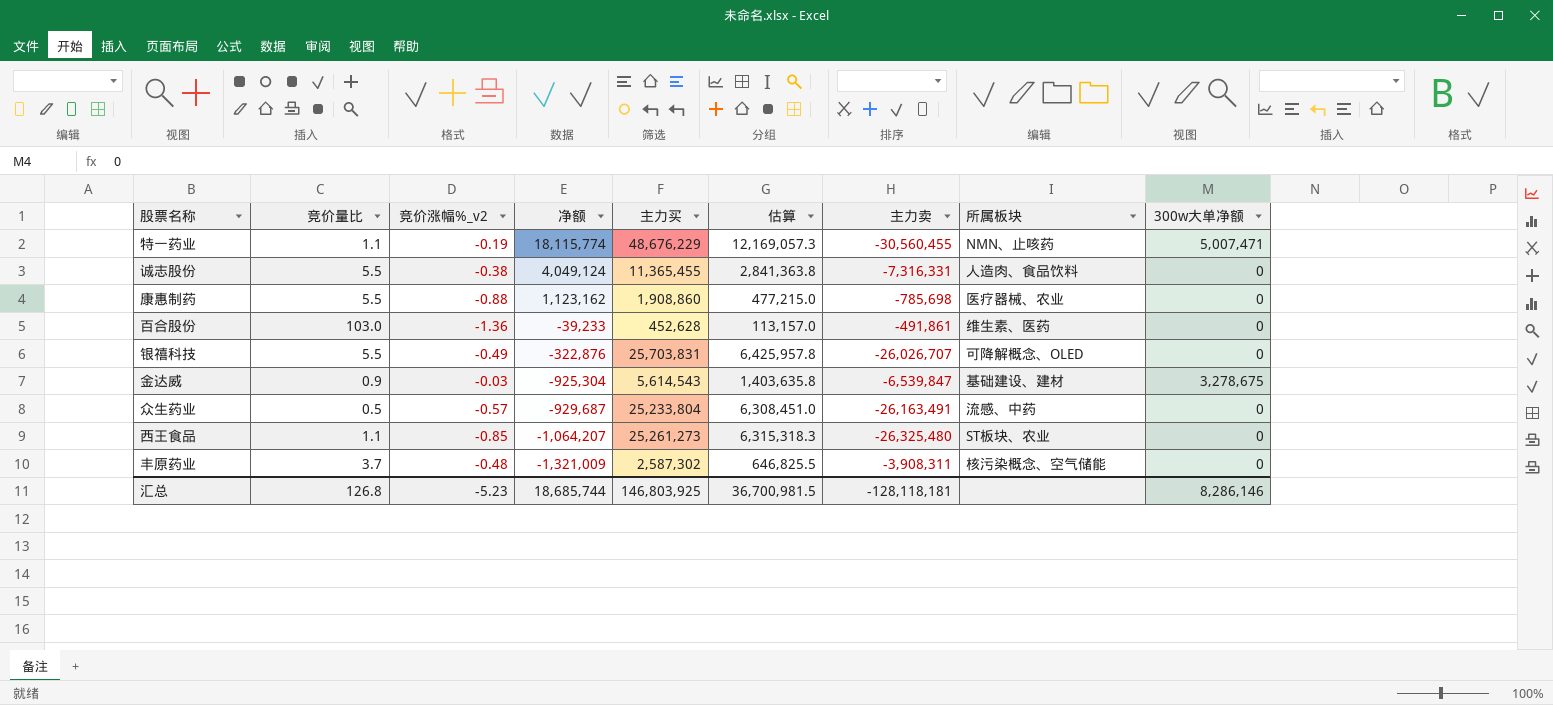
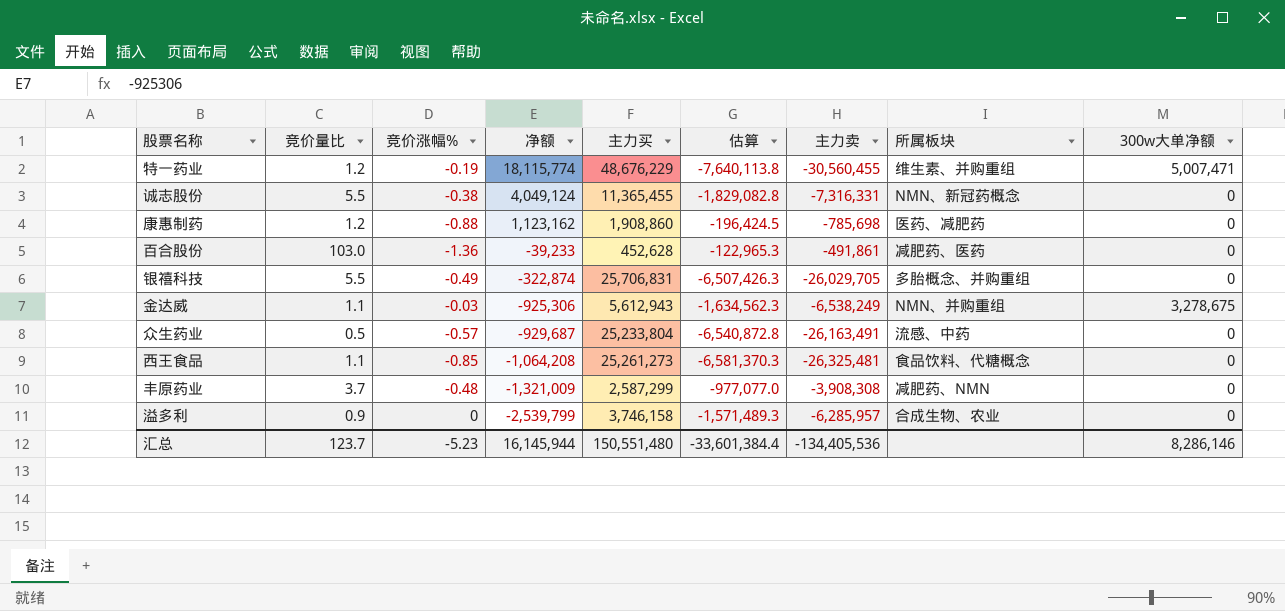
column name: 竞价涨幅%_v2 -> 竞价涨幅%
column 估算 | formula: [主力买] * 0.25 -> [主力卖] * 0.25
特一药业 | 竞价量比: 1.1 -> 1.2
特一药业 | 所属板块: NMN、止咳药 -> 维生素、并购重组
诚志股份 | 所属板块: 人造肉、食品饮料 -> NMN、新冠药概念
康惠制药 | 竞价量比: 5.5 -> 1.2
康惠制药 | 所属板块: 医疗器械、农业 -> 医药、减肥药
百合股份 | 所属板块: 维生素、医药 -> 减肥药、医药
银禧科技 | 净额: -322,876 -> -322,874
银禧科技 | 主力买: 25,703,831 -> 25,706,831
银禧科技 | 主力卖: -26,026,707 -> -26,029,705
银禧科技 | 所属板块: 可降解概念、OLED -> 多胎概念、并购重组
金达威 | 竞价量比: 0.9 -> 1.1
金达威 | 净额: -925,304 -> -925,306
金达威 | 主力买: 5,614,543 -> 5,612,943
金达威 | 主力卖: -6,539,847 -> -6,538,249
金达威 | 所属板块: 基础建设、建材 -> NMN、并购重组
西王食品 | 净额: -1,064,207 -> -1,064,208
西王食品 | 主力卖: -26,325,480 -> -26,325,481
西王食品 | 所属板块: ST板块、农业 -> 食品饮料、代糖概念
丰原药业 | 主力买: 2,587,302 -> 2,587,299
丰原药业 | 主力卖: -3,908,311 -> -3,908,308
丰原药业 | 所属板块: 核污染概念、空气储能 -> 减肥药、NMN
row 溢多利: none -> 0.9 | 0 | -2,539,799 | 3,746,158 | -1,571,489.3 | -6,285,957 | 合成生物、农业 | 0
汇总 | 竞价量比: 126.8 -> 123.7
汇总 | 净额: 18,685,744 -> 16,145,944
汇总 | 主力买: 146,803,925 -> 150,551,480
汇总 | 估算: 36,700,981.5 -> -33,601,384.4
汇总 | 主力卖: -128,118,181 -> -134,405,536

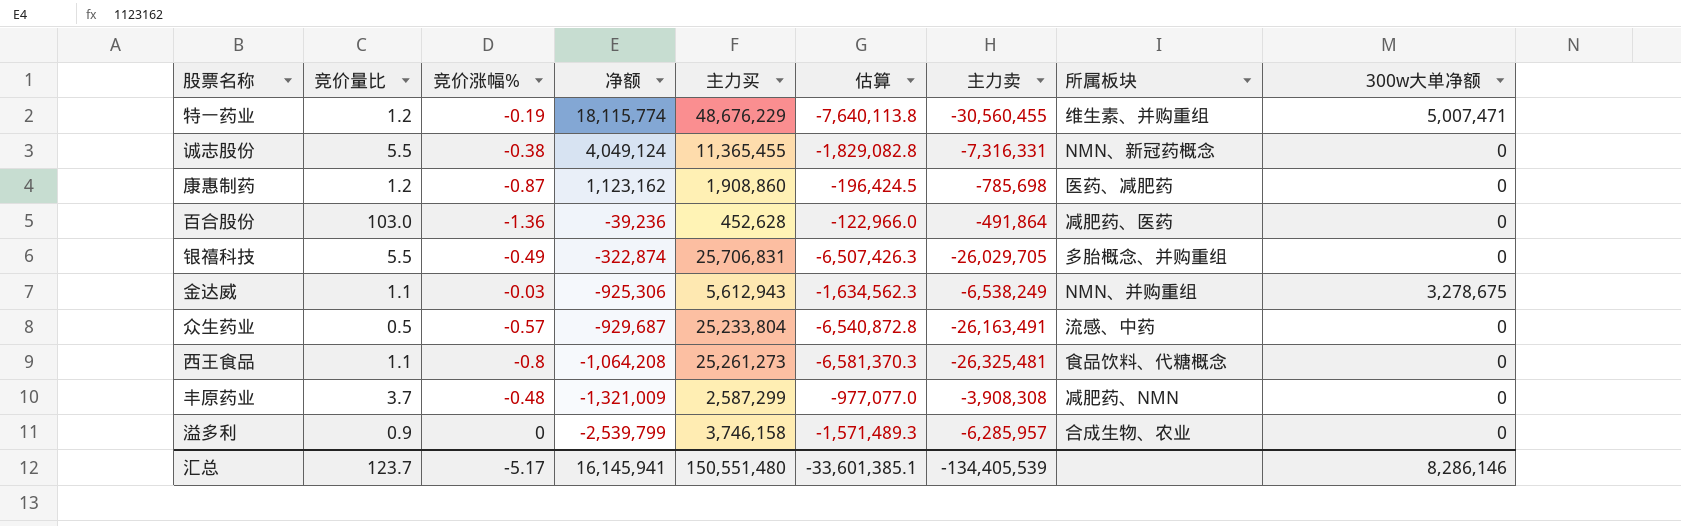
康惠制药 | 竞价涨幅%: -0.88 -> -0.87
百合股份 | 净额: -39,233 -> -39,236
百合股份 | 估算: -122,965.3 -> -122,966.0
百合股份 | 主力卖: -491,861 -> -491,864
西王食品 | 竞价涨幅%: -0.85 -> -0.8
汇总 | 竞价涨幅%: -5.23 -> -5.17
汇总 | 净额: 16,145,944 -> 16,145,941
汇总 | 估算: -33,601,384.4 -> -33,601,385.1
汇总 | 主力卖: -134,405,536 -> -134,405,539

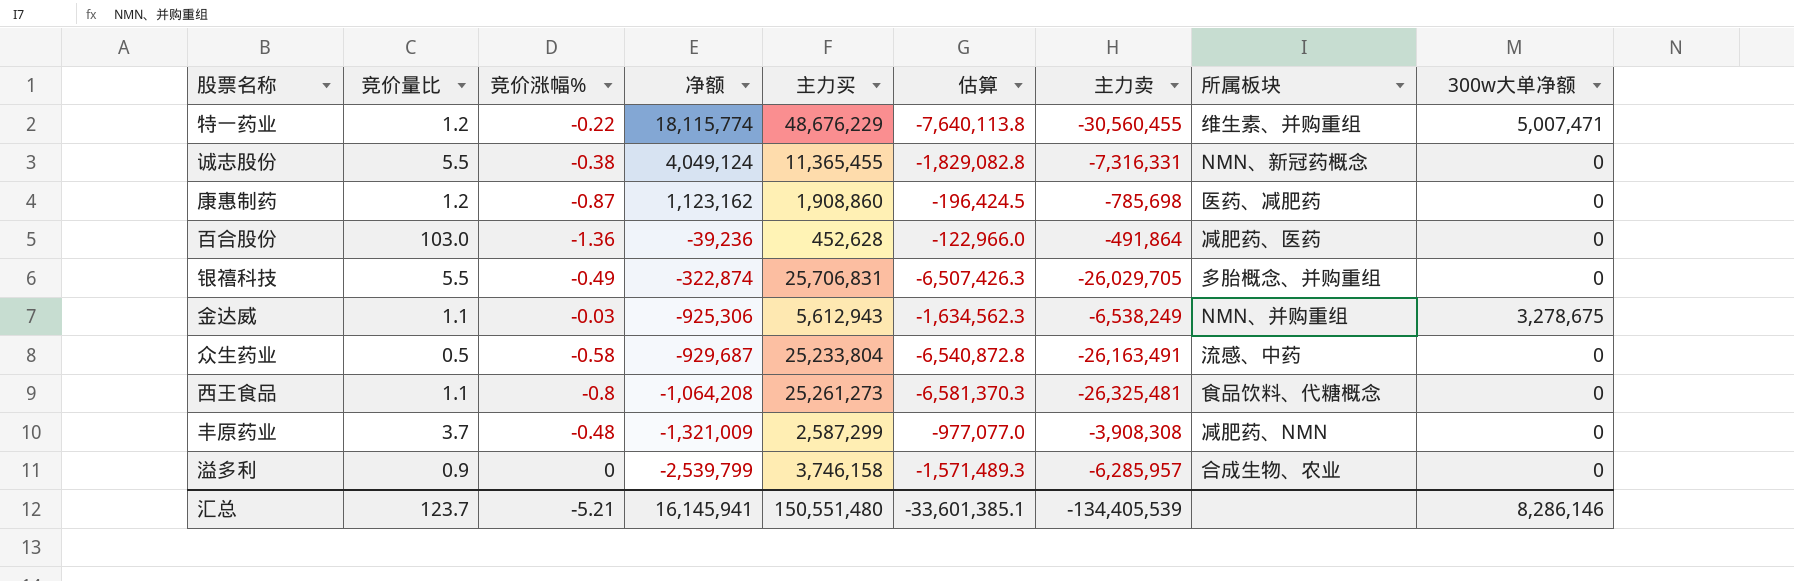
特一药业 | 竞价涨幅%: -0.19 -> -0.22
众生药业 | 竞价涨幅%: -0.57 -> -0.58
汇总 | 竞价涨幅%: -5.17 -> -5.21

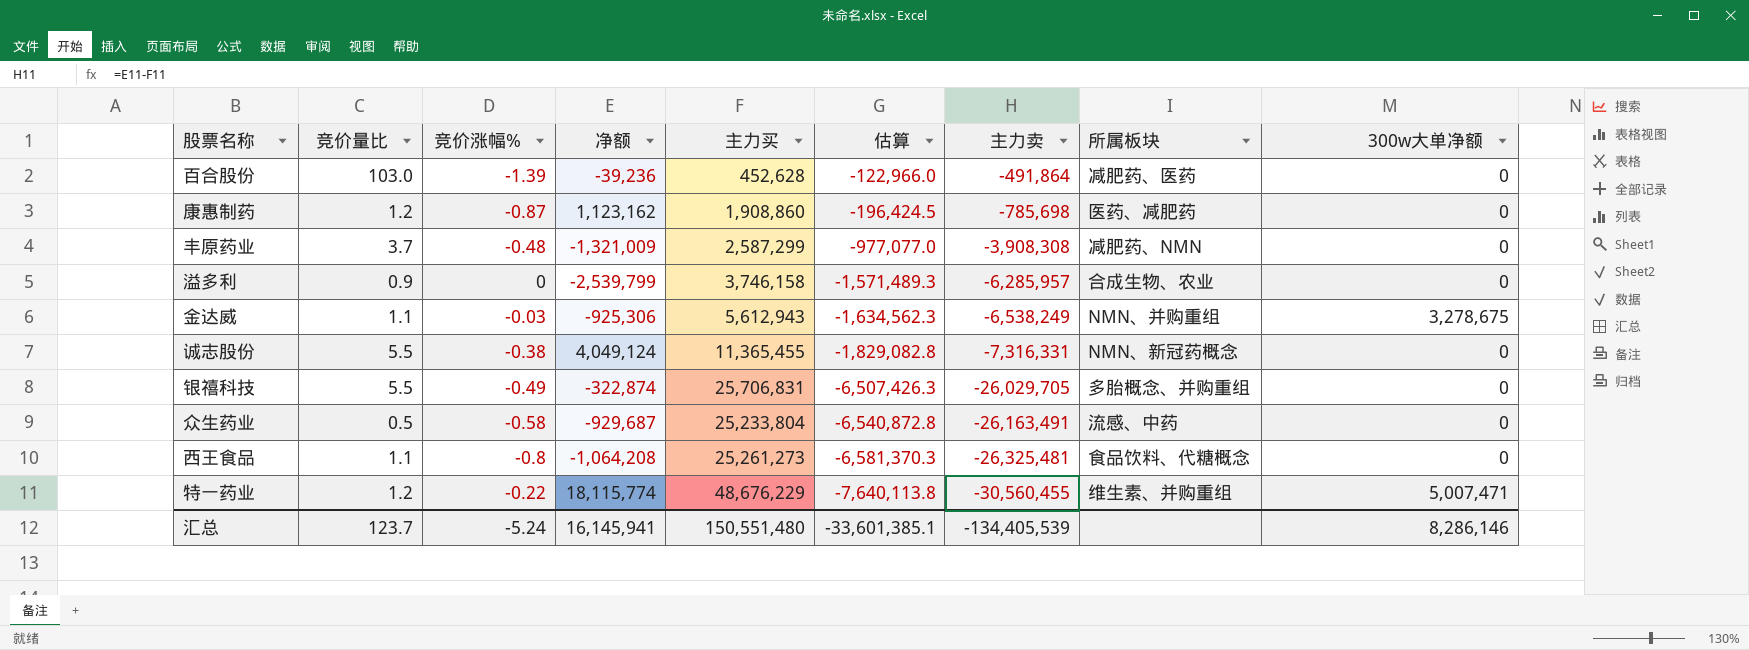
row order: 净额 descending -> 估算 descending
百合股份 | 竞价涨幅%: -1.36 -> -1.39
汇总 | 竞价涨幅%: -5.21 -> -5.24

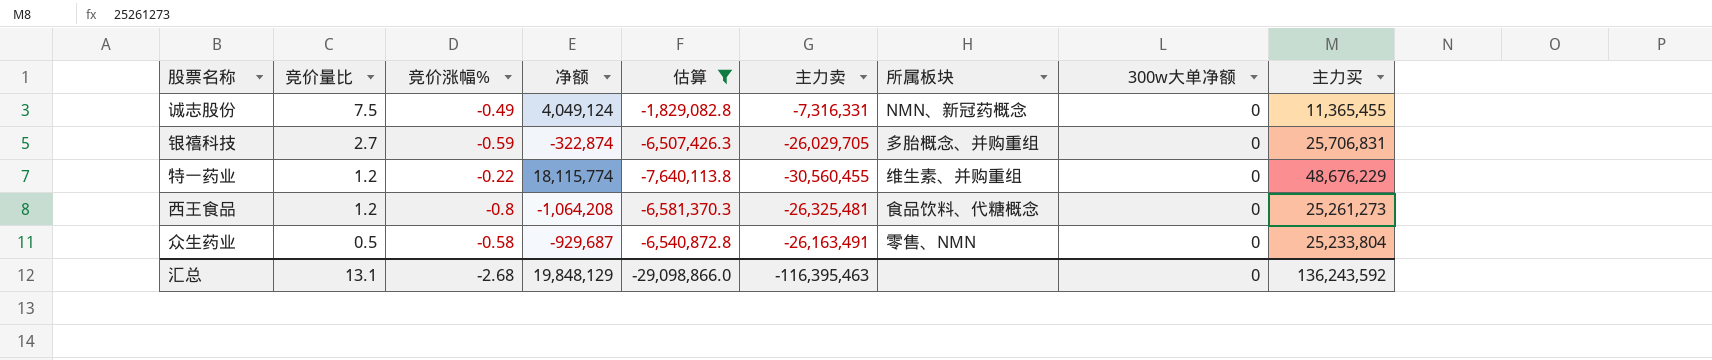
filter: none -> 估算 <= -1,829,082.8
row order: 估算 descending -> 竞价量比 descending
column 主力买 | position: 5 -> 9
诚志股份 | 竞价量比: 5.5 -> 7.5
诚志股份 | 竞价涨幅%: -0.38 -> -0.49
银禧科技 | 竞价量比: 5.5 -> 2.7
银禧科技 | 竞价涨幅%: -0.49 -> -0.59
特一药业 | 300w大单净额: 5,007,471 -> 0
西王食品 | 竞价量比: 1.1 -> 1.2
众生药业 | 所属板块: 流感、中药 -> 零售、NMN
汇总 | 竞价量比: 123.7 -> 13.1
汇总 | 竞价涨幅%: -5.24 -> -2.68
汇总 | 净额: 16,145,941 -> 19,848,129
汇总 | 估算: -33,601,385.1 -> -29,098,866.0
汇总 | 主力卖: -134,405,539 -> -116,395,463
汇总 | 300w大单净额: 8,286,146 -> 0
汇总 | 主力买: 150,551,480 -> 136,243,592

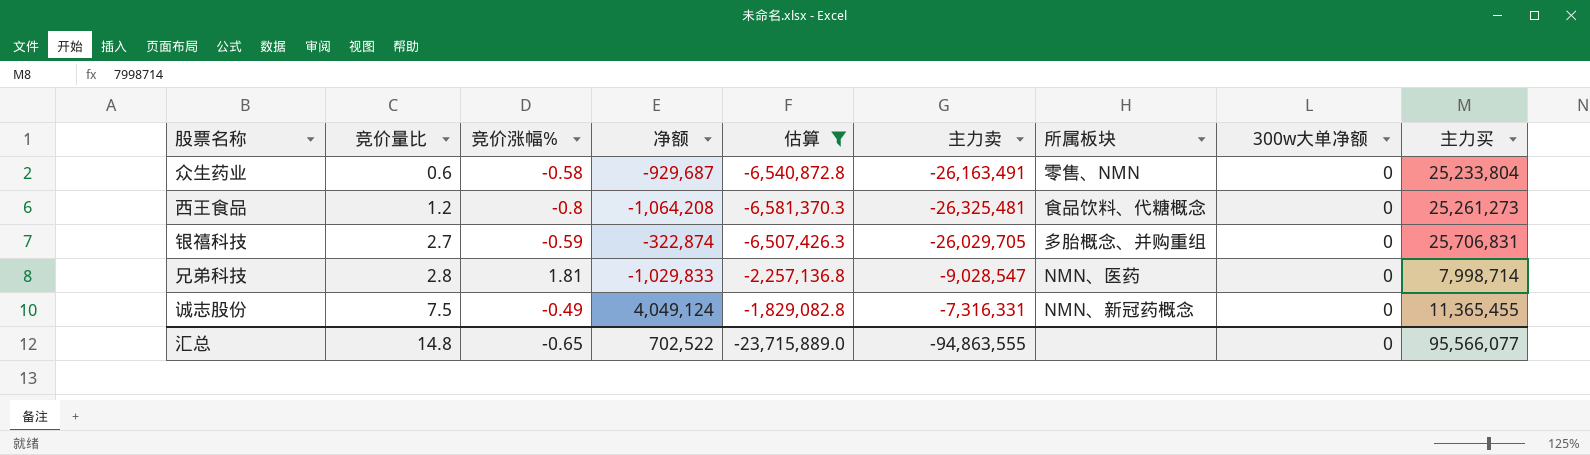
row order: 竞价量比 descending -> 竞价量比 ascending
row 特一药业: 1.2 | -0.22 | 18,115,774 | -7,640,113.8 | -30,560,455 | 维生素、并购重组 | 0 | 48,676,229 -> none
众生药业 | 竞价量比: 0.5 -> 0.6
row 兄弟科技: none -> 2.8 | 1.81 | -1,029,833 | -2,257,136.8 | -9,028,547 | NMN、医药 | 0 | 7,998,714
汇总 | 竞价量比: 13.1 -> 14.8
汇总 | 竞价涨幅%: -2.68 -> -0.65
汇总 | 净额: 19,848,129 -> 702,522
汇总 | 估算: -29,098,866.0 -> -23,715,889.0
汇总 | 主力卖: -116,395,463 -> -94,863,555
汇总 | 主力买: 136,243,592 -> 95,566,077

